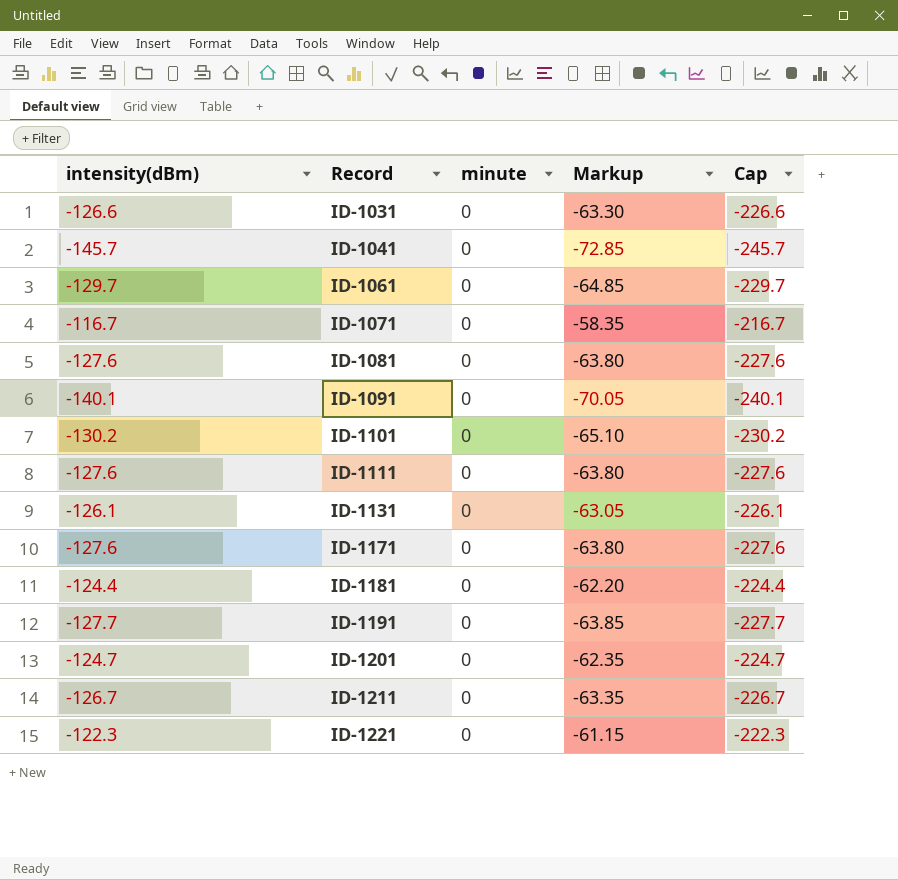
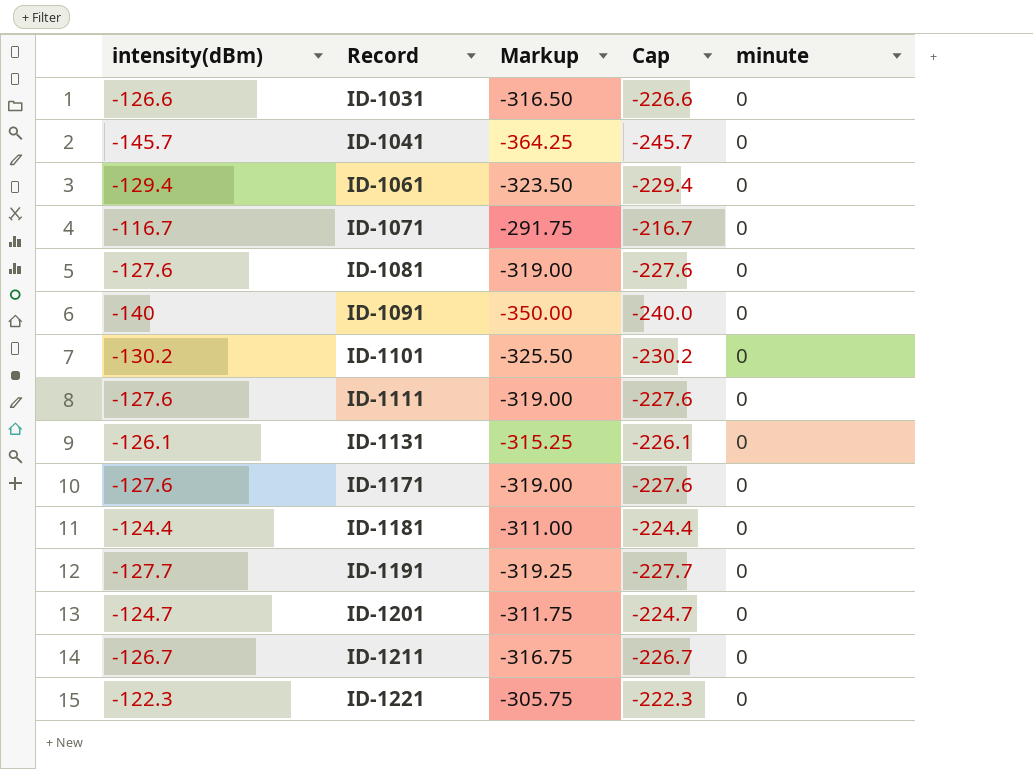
column Markup | formula: [intensity(dBm)] * 0.5 -> [intensity(dBm)] * 2.5
column minute | position: 3 -> 5
ID-1061 | intensity(dBm): -129.7 -> -129.4
ID-1061 | Cap: -229.7 -> -229.4
ID-1091 | intensity(dBm): -140.1 -> -140
ID-1091 | Cap: -240.1 -> -240.0

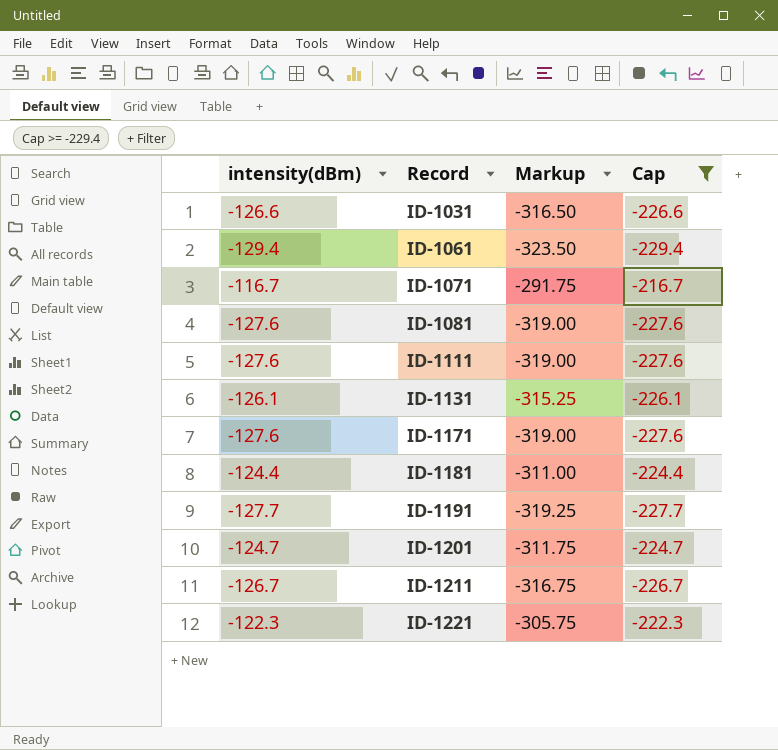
filter: none -> Cap >= -229.4
column minute | position: 5 -> none

